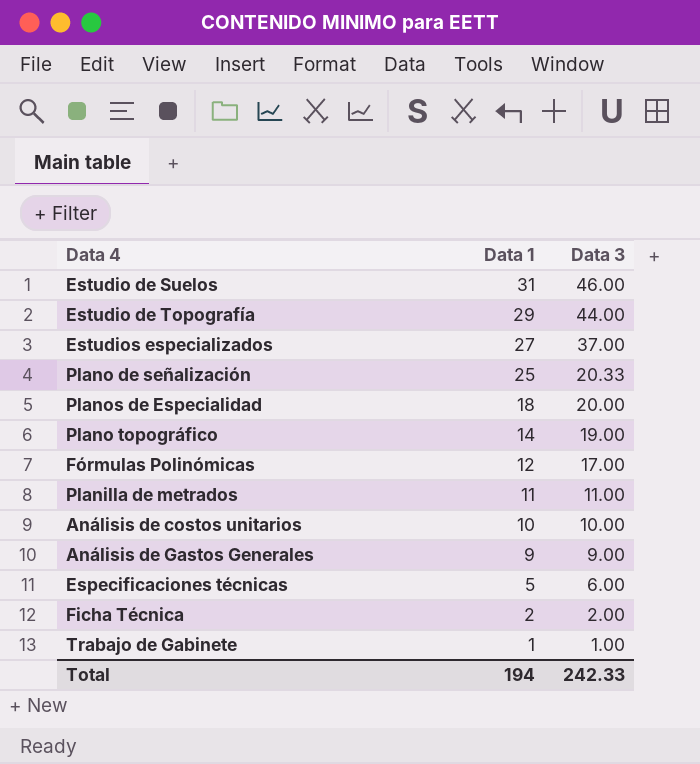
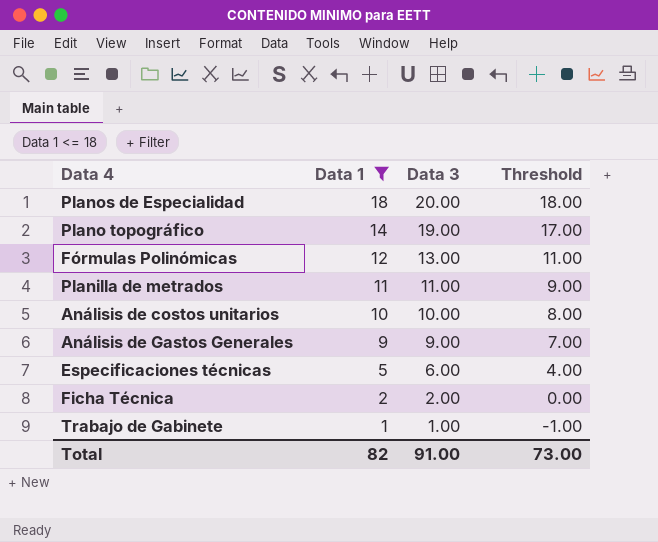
filter: none -> Data 1 <= 18
column Threshold | formula: none -> [Data 3] - 2
Fórmulas Polinómicas | Data 3: 17.00 -> 13.00
Total | Data 1: 194 -> 82
Total | Data 3: 242.33 -> 91.00

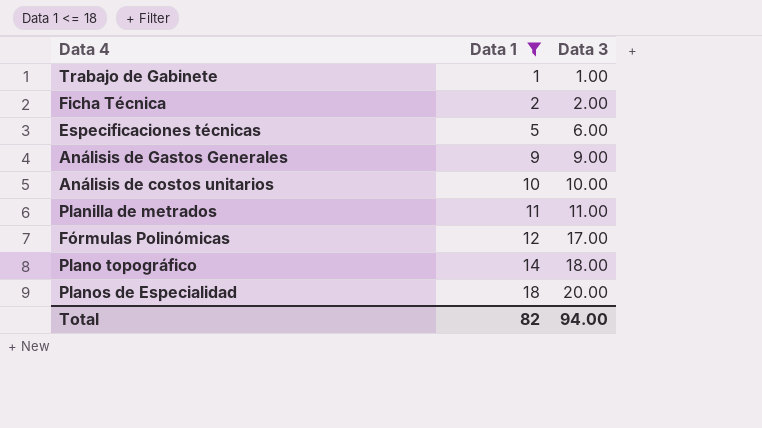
row order: Data 1 descending -> Data 1 ascending
column Threshold | formula: [Data 3] - 2 -> none
Fórmulas Polinómicas | Data 3: 13.00 -> 17.00
Plano topográfico | Data 3: 19.00 -> 18.00
Total | Data 3: 91.00 -> 94.00

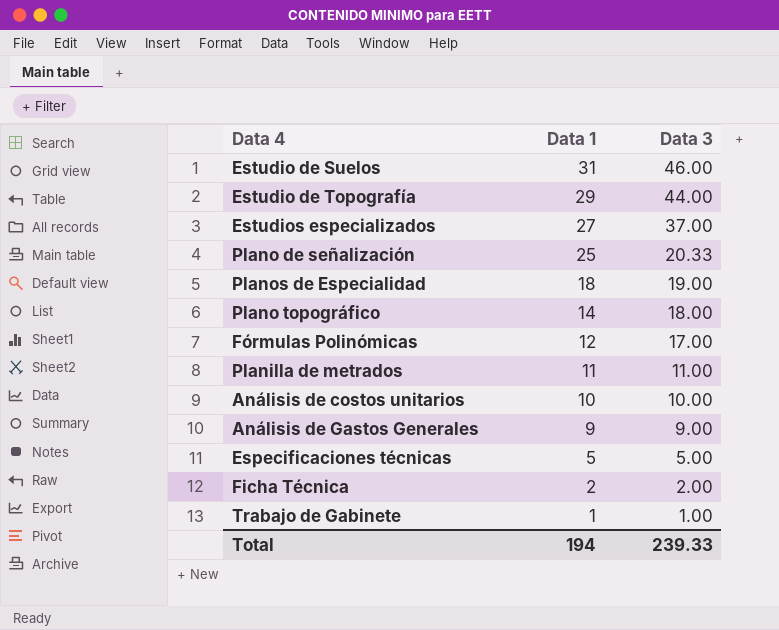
filter: Data 1 <= 18 -> none
row order: Data 1 ascending -> Data 1 descending
Planos de Especialidad | Data 3: 20.00 -> 19.00
Especificaciones técnicas | Data 3: 6.00 -> 5.00
Total | Data 1: 82 -> 194
Total | Data 3: 94.00 -> 239.33

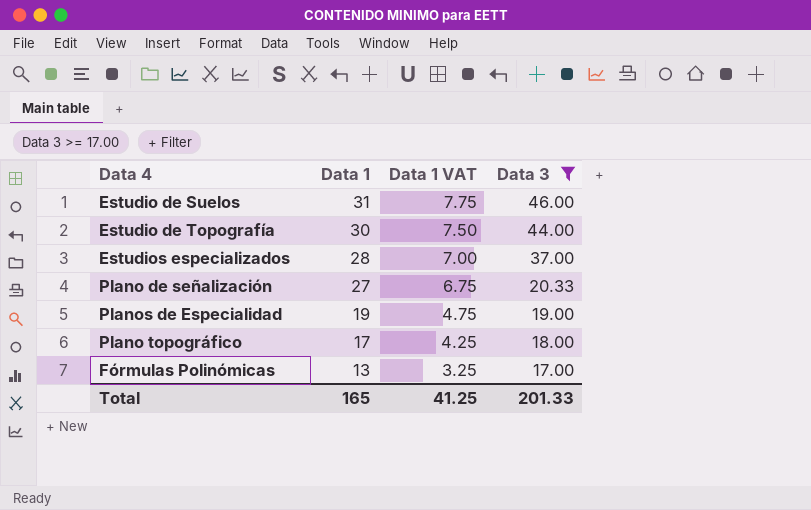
filter: none -> Data 3 >= 17.00
column Data 1 VAT | formula: none -> [Data 1] * 0.25
Estudio de Topografía | Data 1: 29 -> 30
Estudios especializados | Data 1: 27 -> 28
Plano de señalización | Data 1: 25 -> 27
Planos de Especialidad | Data 1: 18 -> 19
Plano topográfico | Data 1: 14 -> 17
Fórmulas Polinómicas | Data 1: 12 -> 13
Total | Data 1: 194 -> 165
Total | Data 3: 239.33 -> 201.33

